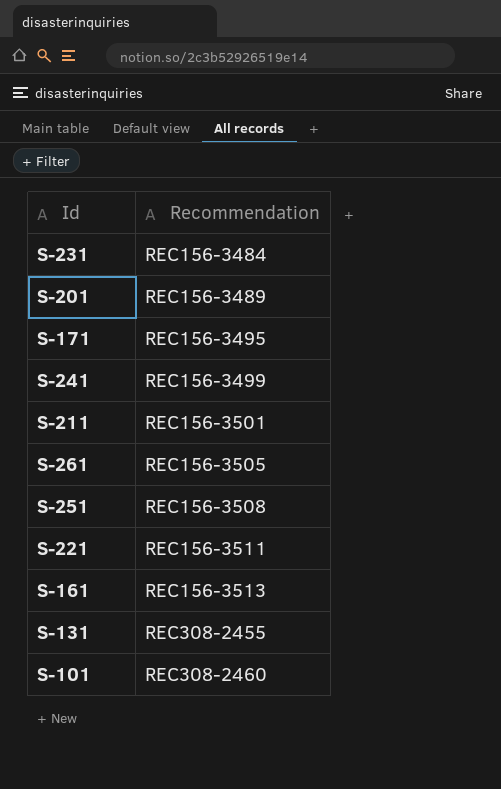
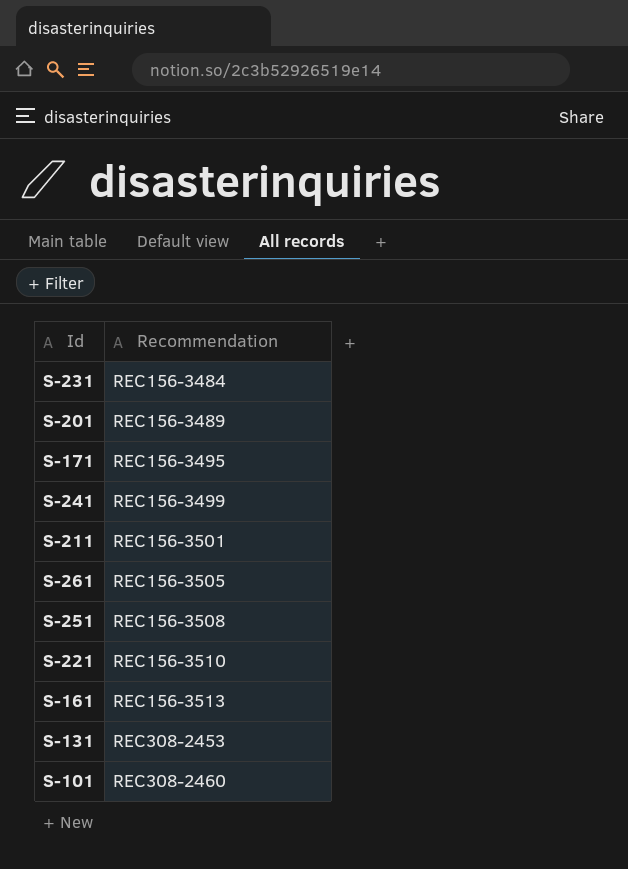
S-221 | Recommendation: REC156-3511 -> REC156-3510
S-131 | Recommendation: REC308-2455 -> REC308-2453

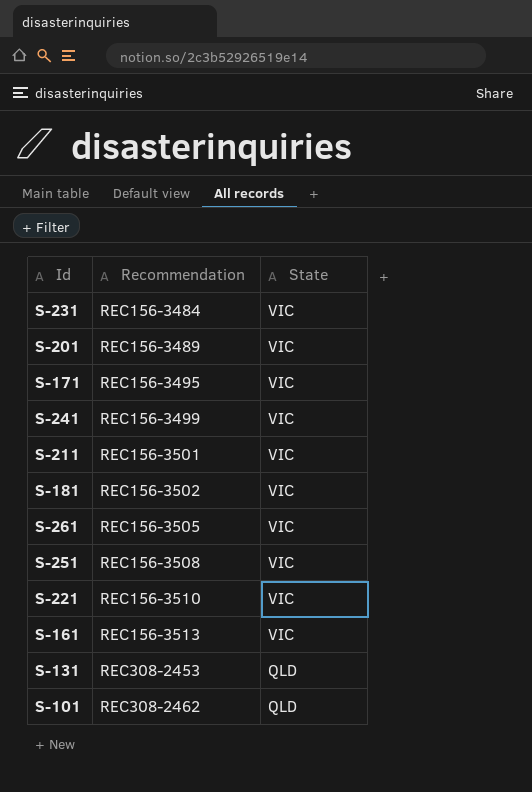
column State | position: none -> 3
row S-181: none -> REC156-3502 | VIC
S-101 | Recommendation: REC308-2460 -> REC308-2462

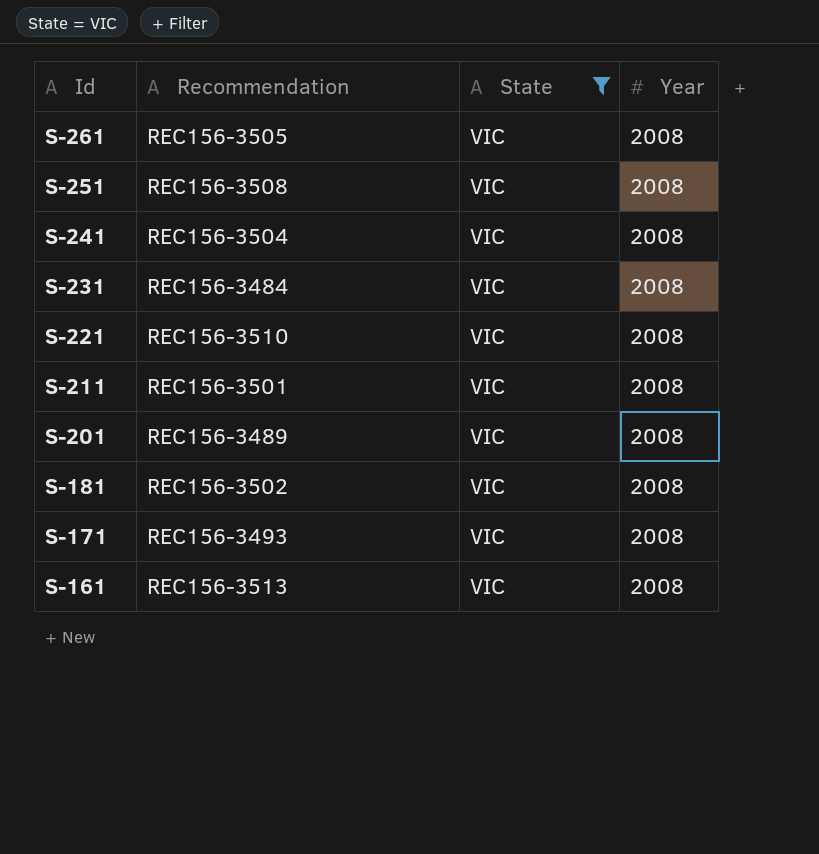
filter: none -> State = VIC
row order: Recommendation ascending -> Id descending
column Year | position: none -> 4
S-241 | Recommendation: REC156-3499 -> REC156-3504
S-171 | Recommendation: REC156-3495 -> REC156-3493

